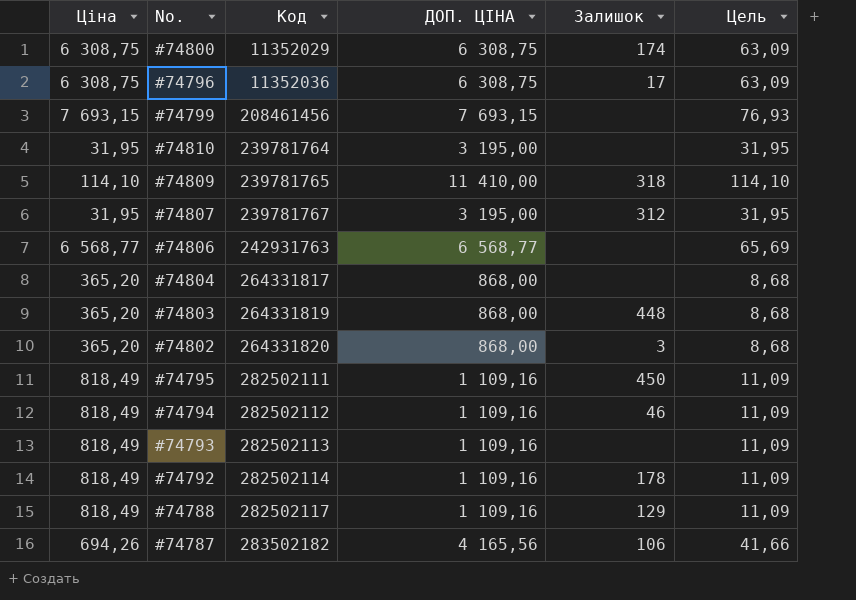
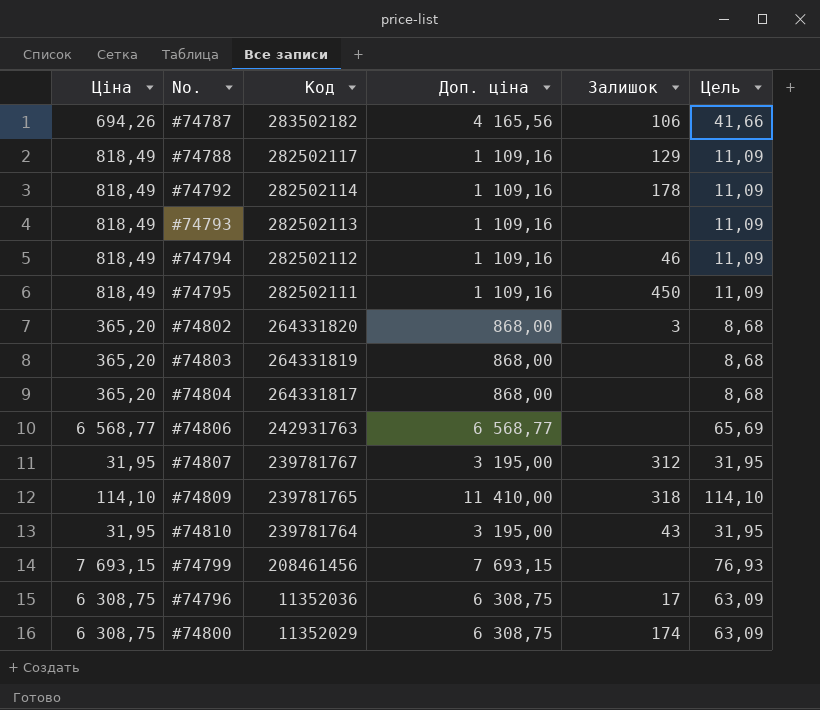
row order: Код ascending -> Код descending
column name: ДОП. ЦІНА -> Доп. ціна
#74803 | Залишок: 448 -> none
#74810 | Залишок: none -> 43

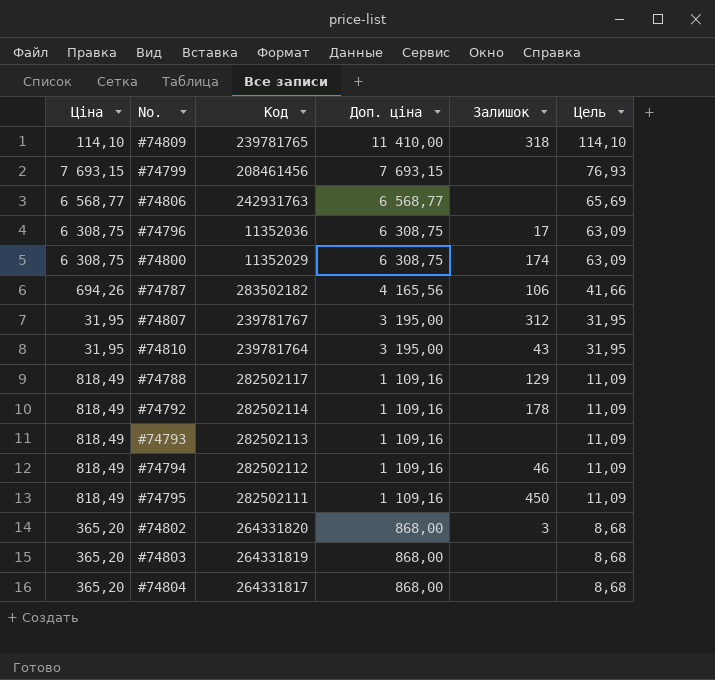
row order: Код descending -> Доп. ціна descending

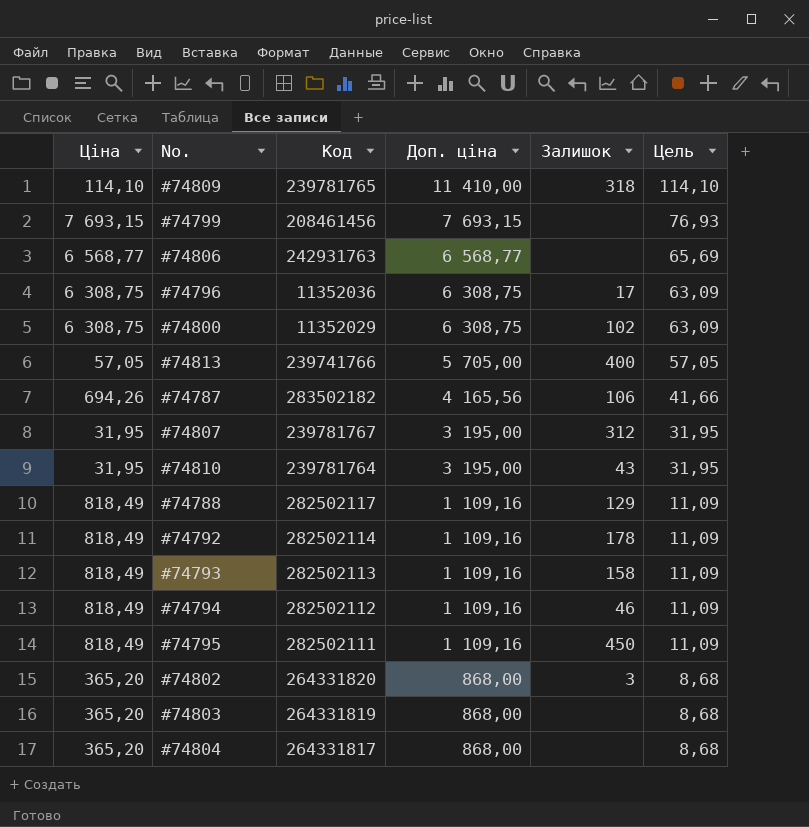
#74800 | Залишок: 174 -> 102
row #74813: none -> 57,05 | 239741766 | 5 705,00 | 400 | 57,05
#74793 | Залишок: none -> 158

